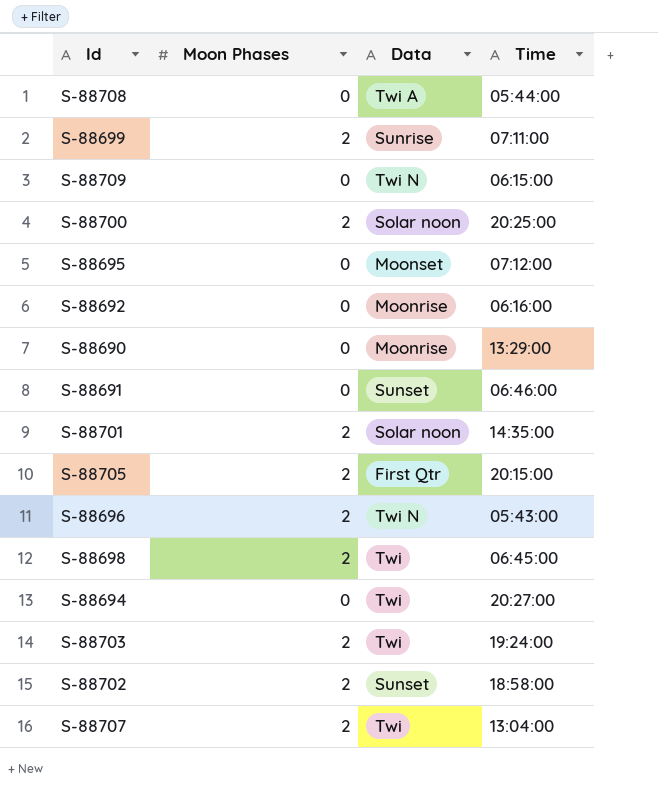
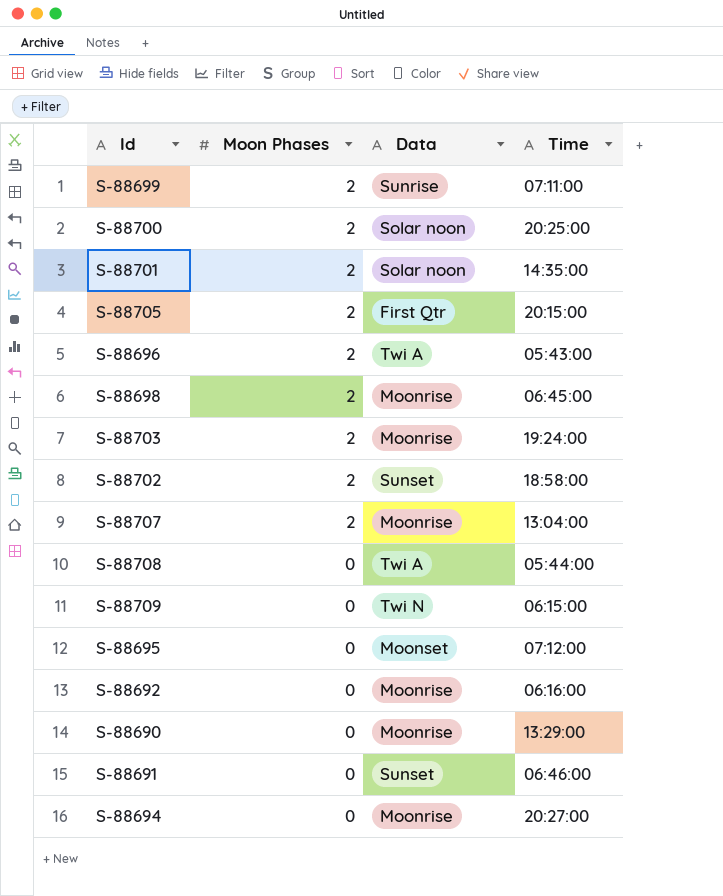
row order: none -> Moon Phases descending
S-88696 | Data: Twi N -> Twi A
S-88698 | Data: Twi -> Moonrise
S-88703 | Data: Twi -> Moonrise
S-88707 | Data: Twi -> Moonrise
S-88694 | Data: Twi -> Moonrise

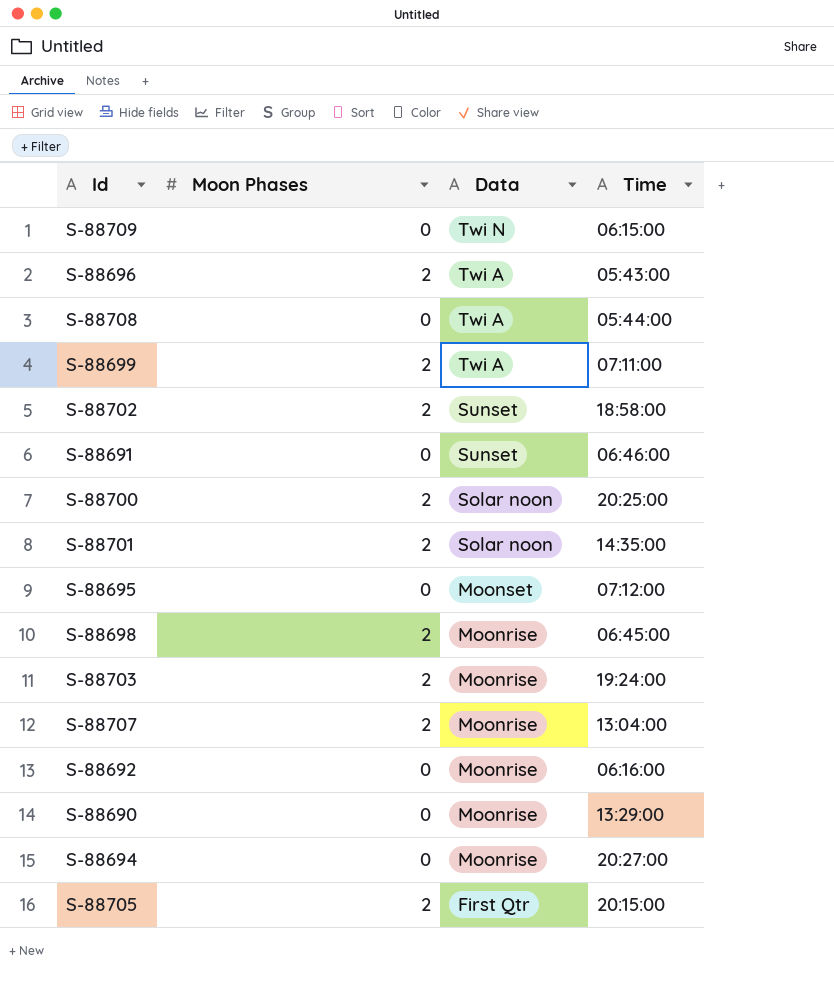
row order: Moon Phases descending -> Data descending
S-88699 | Data: Sunrise -> Twi A

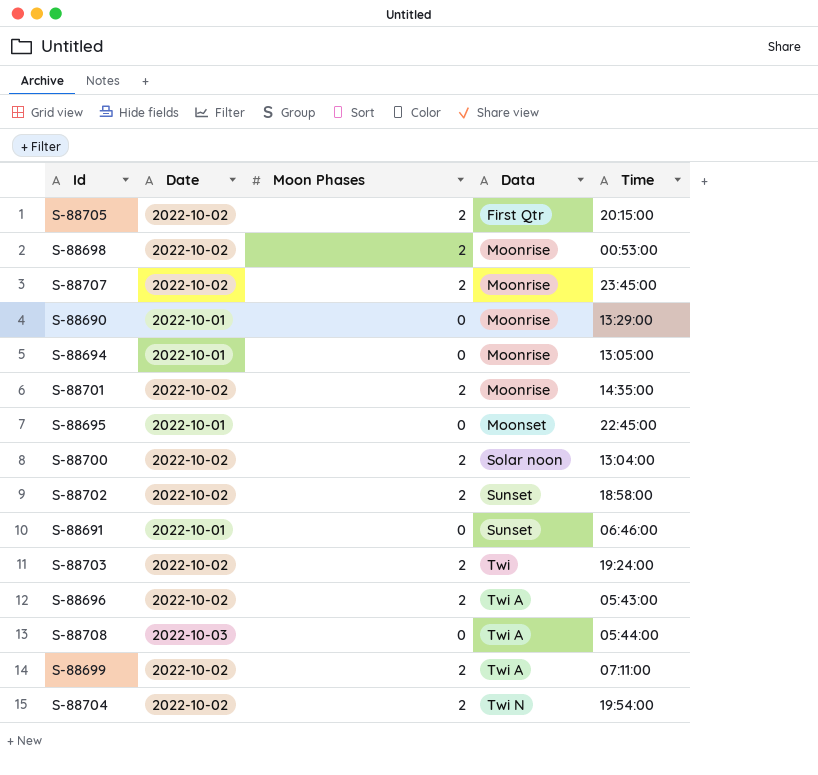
row order: Data descending -> Data ascending
column Date | position: none -> 2
row S-88709: 0 | Twi N | 06:15:00 -> none
row S-88692: 0 | Moonrise | 06:16:00 -> none
S-88698 | Time: 06:45:00 -> 00:53:00
S-88707 | Time: 13:04:00 -> 23:45:00
S-88694 | Time: 20:27:00 -> 13:05:00
S-88701 | Data: Solar noon -> Moonrise
S-88695 | Time: 07:12:00 -> 22:45:00
S-88700 | Time: 20:25:00 -> 13:04:00
S-88703 | Data: Moonrise -> Twi
row S-88704: none -> 2022-10-02 | 2 | Twi N | 19:54:00

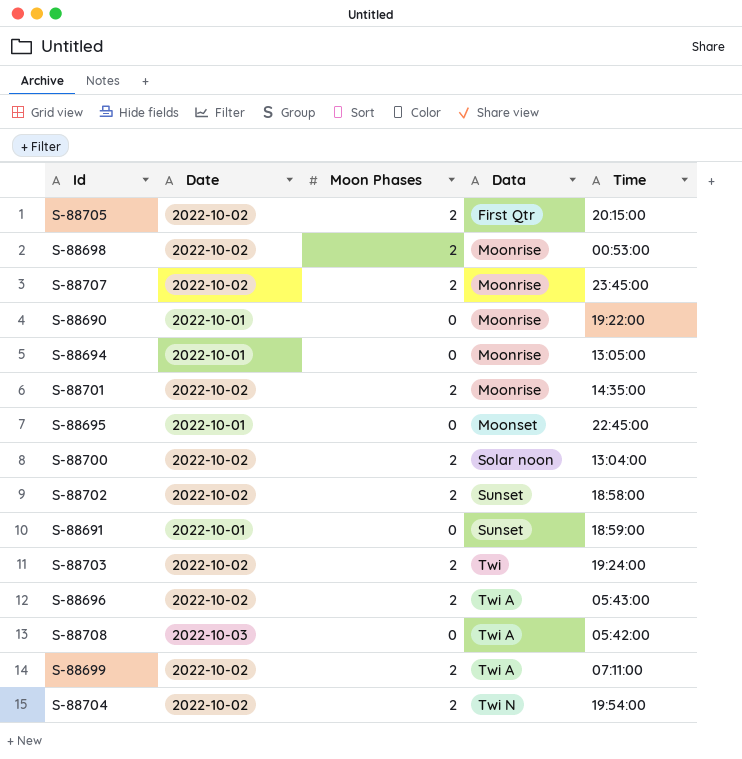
S-88690 | Time: 13:29:00 -> 19:22:00
S-88691 | Time: 06:46:00 -> 18:59:00
S-88708 | Time: 05:44:00 -> 05:42:00

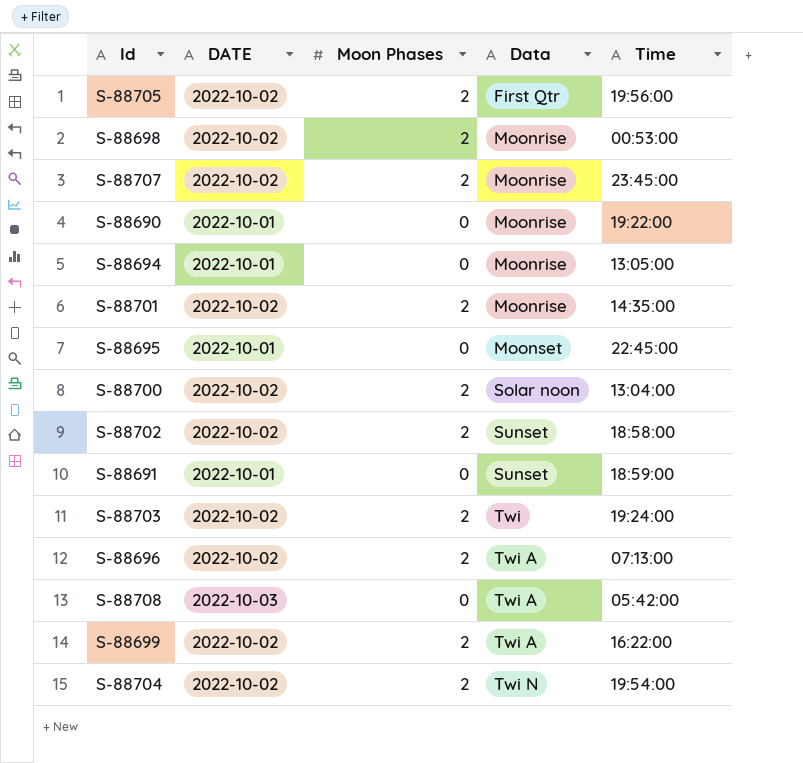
column name: Date -> DATE
S-88705 | Time: 20:15:00 -> 19:56:00
S-88696 | Time: 05:43:00 -> 07:13:00
S-88699 | Time: 07:11:00 -> 16:22:00

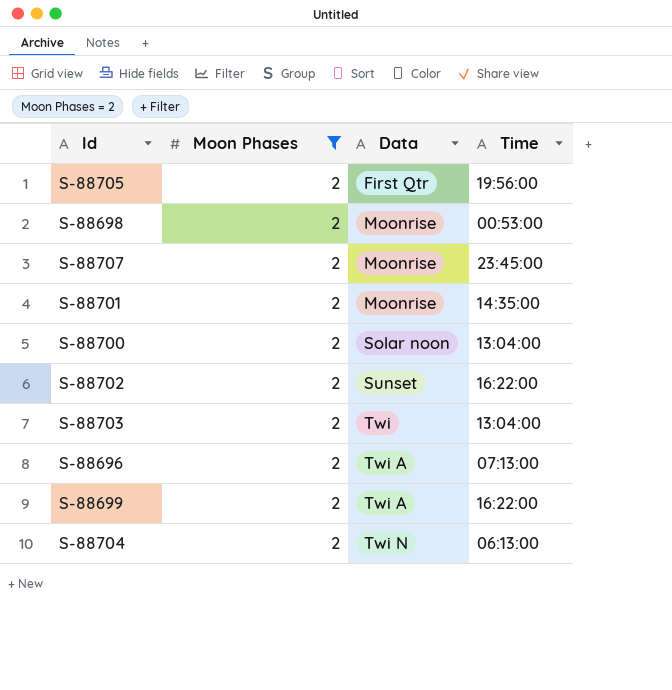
filter: none -> Moon Phases = 2
column DATE | position: 2 -> none
S-88702 | Time: 18:58:00 -> 16:22:00
S-88703 | Time: 19:24:00 -> 13:04:00
S-88704 | Time: 19:54:00 -> 06:13:00

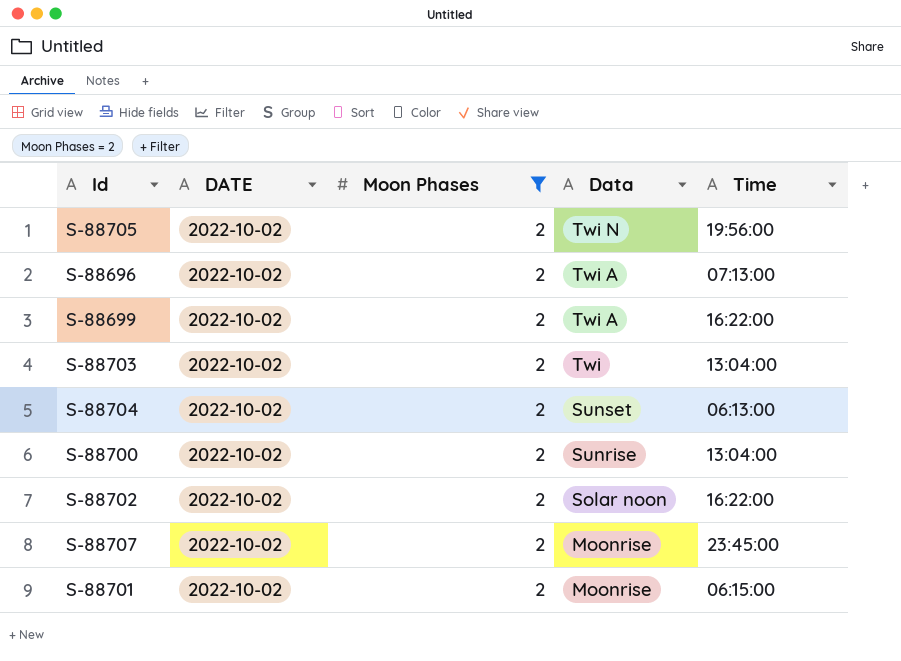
row order: Data ascending -> Data descending
column DATE | position: none -> 2
row S-88698: 2 | Moonrise | 00:53:00 -> none
S-88705 | Data: First Qtr -> Twi N
S-88704 | Data: Twi N -> Sunset
S-88700 | Data: Solar noon -> Sunrise
S-88702 | Data: Sunset -> Solar noon
S-88701 | Time: 14:35:00 -> 06:15:00

